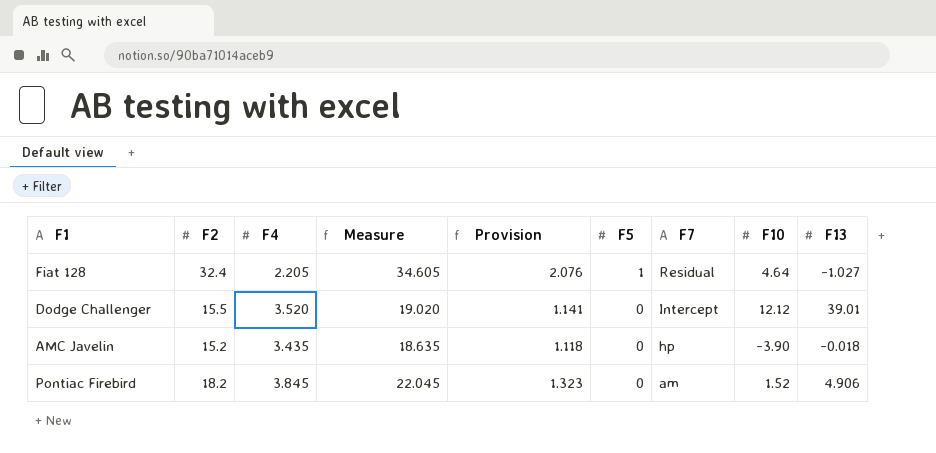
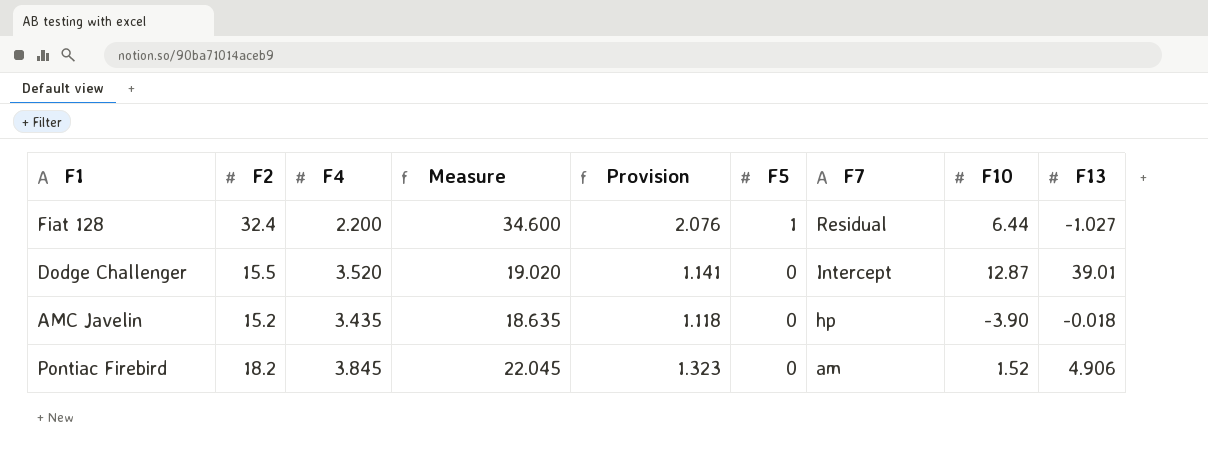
Fiat 128 | F4: 2.205 -> 2.200
Fiat 128 | Measure: 34.605 -> 34.600
Fiat 128 | F10: 4.64 -> 6.44
Dodge Challenger | F10: 12.12 -> 12.87

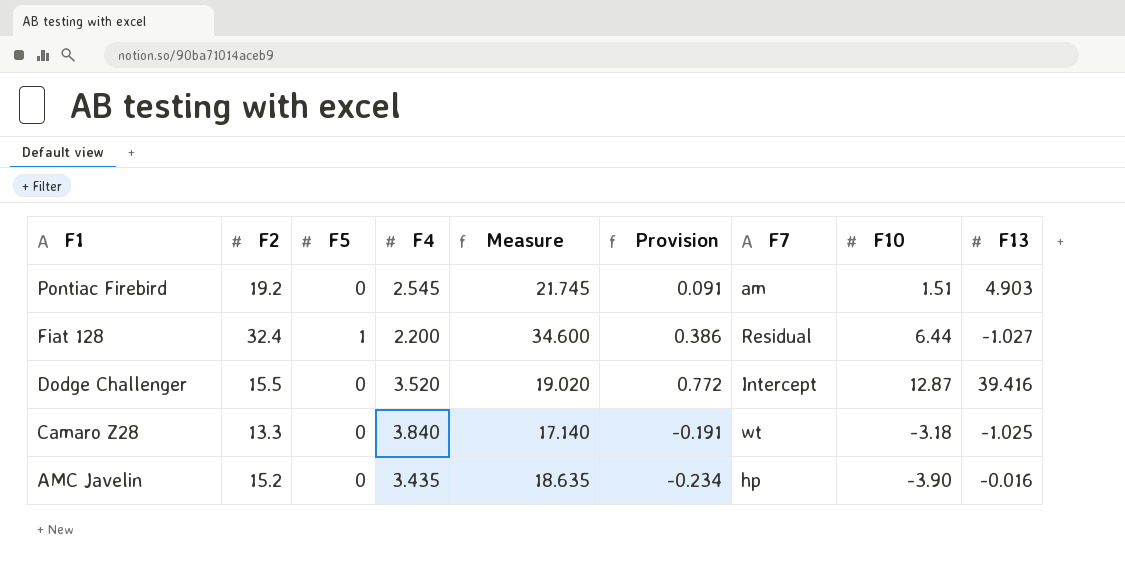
row order: F5 descending -> F1 descending
column F5 | position: 6 -> 3
column Provision | formula: [Measure] * 0.06 -> [F10] * 0.06
Pontiac Firebird | F2: 18.2 -> 19.2
Pontiac Firebird | F4: 3.845 -> 2.545
Pontiac Firebird | Measure: 22.045 -> 21.745
Pontiac Firebird | F10: 1.52 -> 1.51
Pontiac Firebird | F13: 4.906 -> 4.903
Dodge Challenger | F13: 39.01 -> 39.416
row Camaro Z28: none -> 13.3 | 0 | 3.840 | 17.140 | -0.191 | wt | -3.18 | -1.025
AMC Javelin | F13: -0.018 -> -0.016

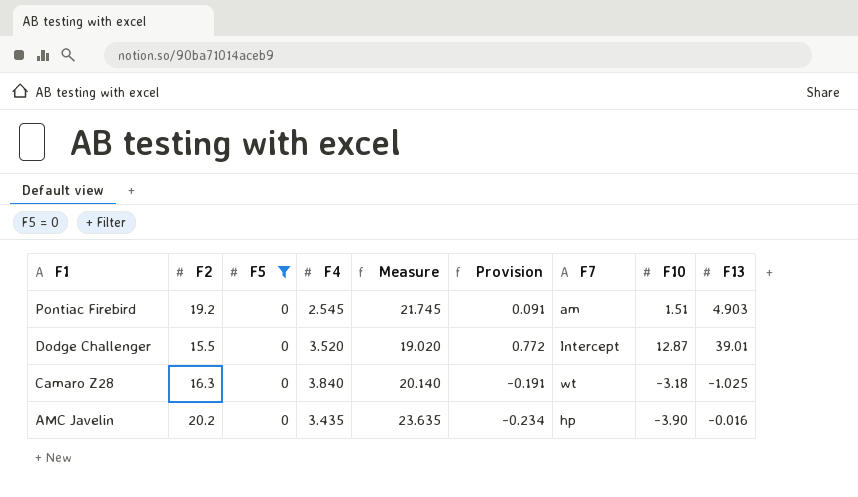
filter: none -> F5 = 0
Dodge Challenger | F13: 39.416 -> 39.01
Camaro Z28 | F2: 13.3 -> 16.3
Camaro Z28 | Measure: 17.140 -> 20.140
AMC Javelin | F2: 15.2 -> 20.2
AMC Javelin | Measure: 18.635 -> 23.635

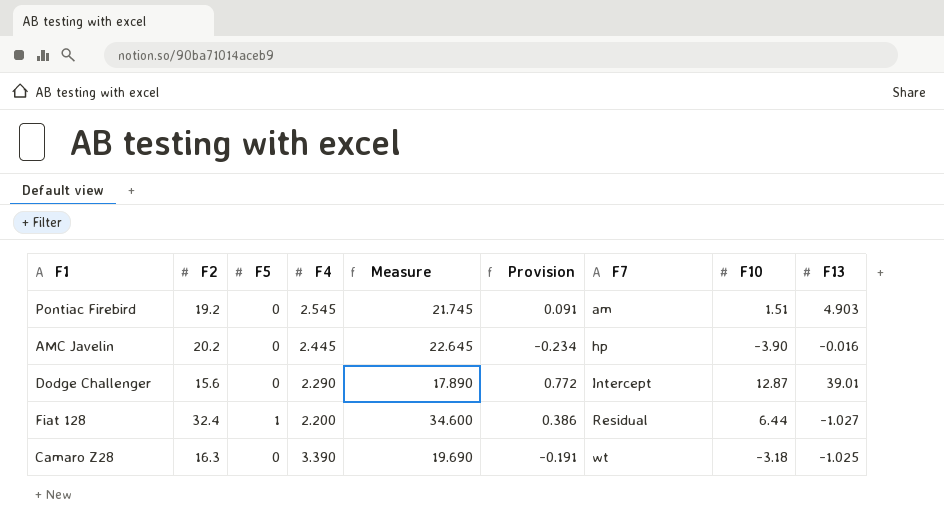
filter: F5 = 0 -> none
row order: F1 descending -> F7 ascending
AMC Javelin | F4: 3.435 -> 2.445
AMC Javelin | Measure: 23.635 -> 22.645
Dodge Challenger | F2: 15.5 -> 15.6
Dodge Challenger | F4: 3.520 -> 2.290
Dodge Challenger | Measure: 19.020 -> 17.890
Camaro Z28 | F4: 3.840 -> 3.390
Camaro Z28 | Measure: 20.140 -> 19.690

